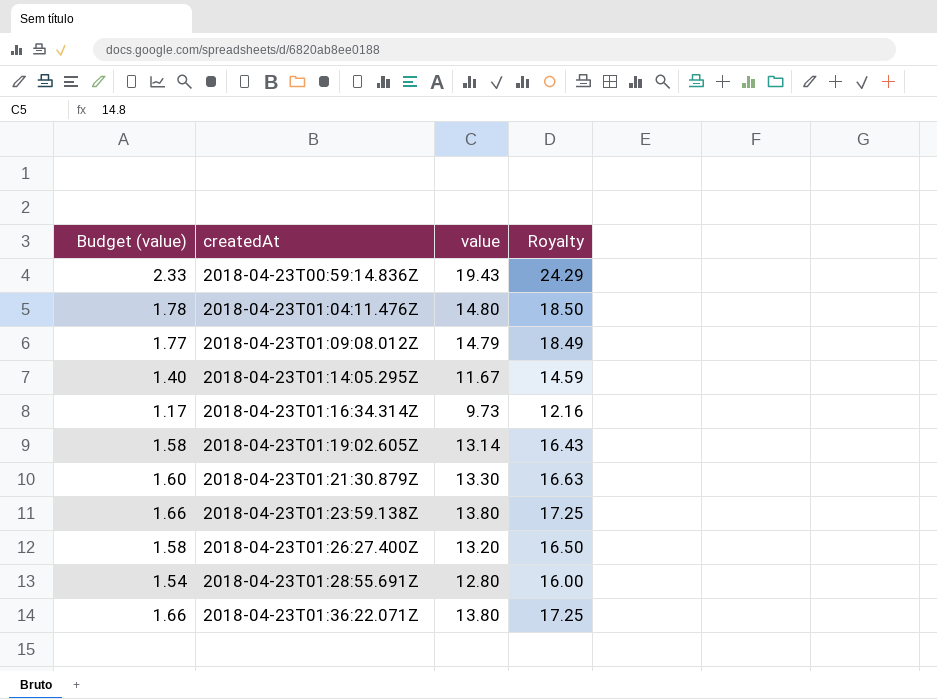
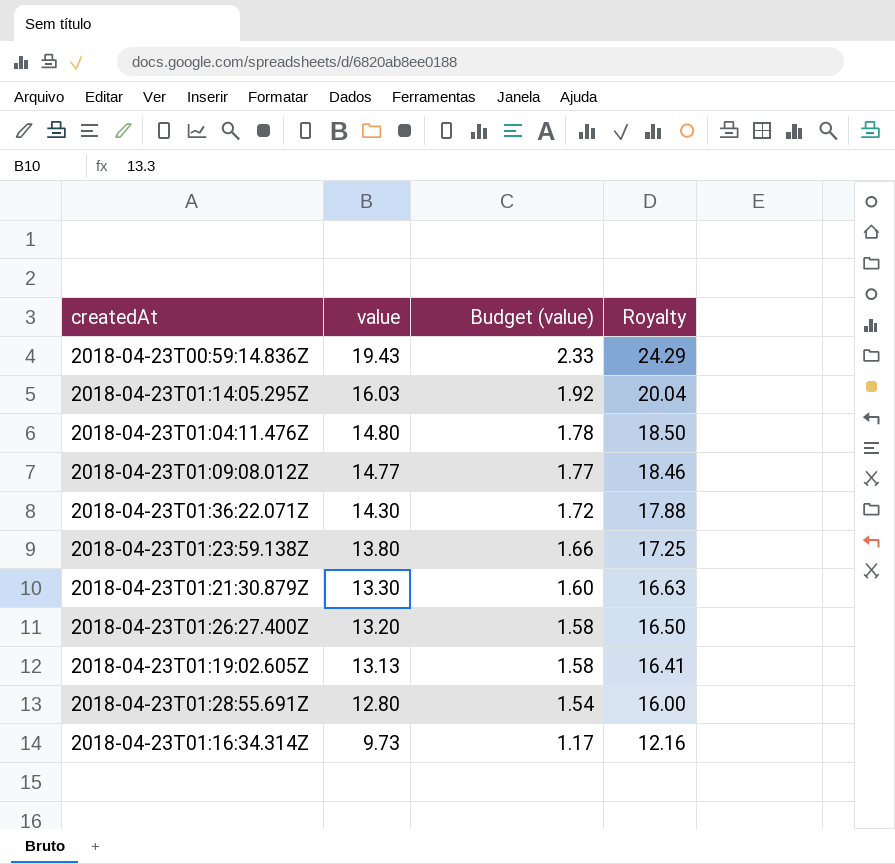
row order: createdAt ascending -> value descending
column Budget (value) | position: 1 -> 3
2018-04-23T01:14:05.295Z | value: 11.67 -> 16.03
2018-04-23T01:14:05.295Z | Budget (value): 1.40 -> 1.92
2018-04-23T01:14:05.295Z | Royalty: 14.59 -> 20.04
2018-04-23T01:09:08.012Z | value: 14.79 -> 14.77
2018-04-23T01:09:08.012Z | Royalty: 18.49 -> 18.46
2018-04-23T01:36:22.071Z | value: 13.80 -> 14.30
2018-04-23T01:36:22.071Z | Budget (value): 1.66 -> 1.72
2018-04-23T01:36:22.071Z | Royalty: 17.25 -> 17.88
2018-04-23T01:19:02.605Z | value: 13.14 -> 13.13
2018-04-23T01:19:02.605Z | Royalty: 16.43 -> 16.41

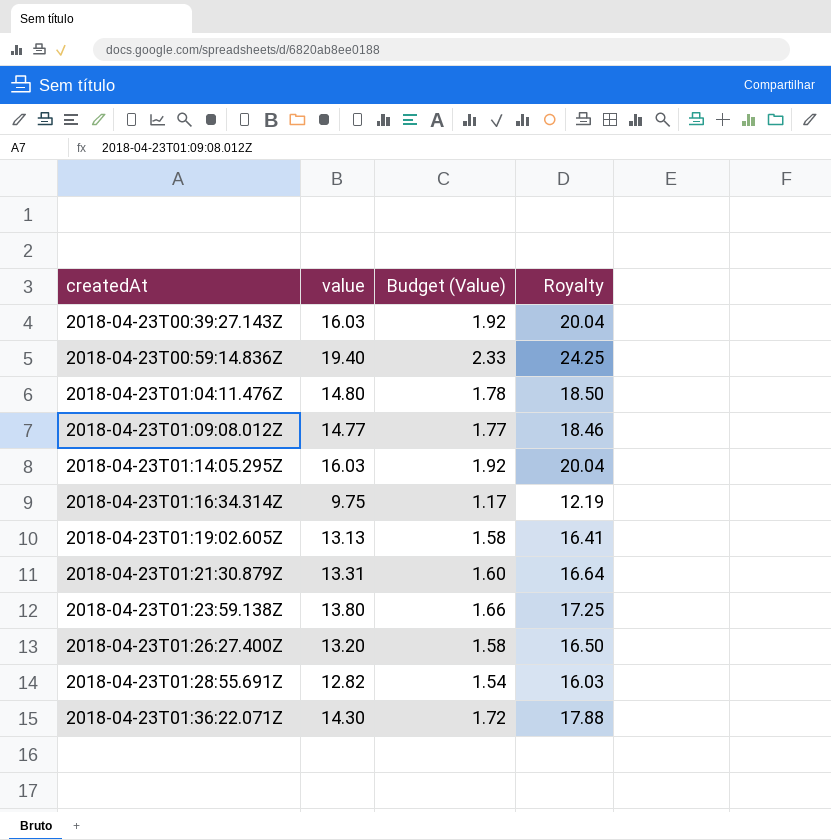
row order: value descending -> createdAt ascending
column name: Budget (value) -> Budget (Value)
row 2018-04-23T00:39:27.143Z: none -> 16.03 | 1.92 | 20.04
2018-04-23T00:59:14.836Z | value: 19.43 -> 19.40
2018-04-23T00:59:14.836Z | Royalty: 24.29 -> 24.25
2018-04-23T01:16:34.314Z | value: 9.73 -> 9.75
2018-04-23T01:16:34.314Z | Royalty: 12.16 -> 12.19
2018-04-23T01:21:30.879Z | value: 13.30 -> 13.31
2018-04-23T01:21:30.879Z | Royalty: 16.63 -> 16.64
2018-04-23T01:28:55.691Z | value: 12.80 -> 12.82
2018-04-23T01:28:55.691Z | Royalty: 16.00 -> 16.03

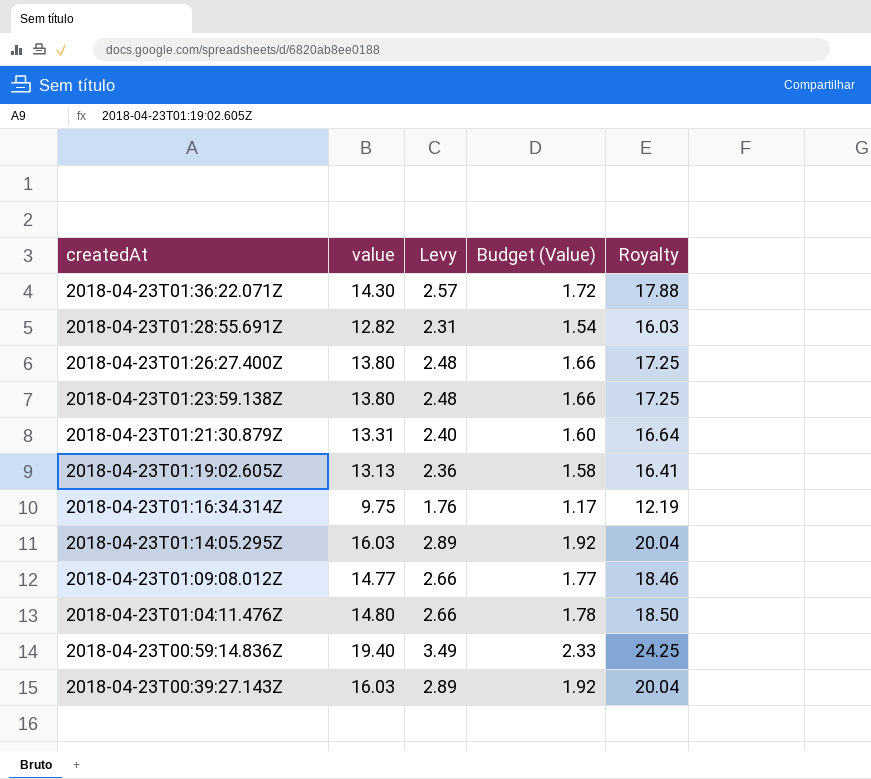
row order: createdAt ascending -> createdAt descending
column Levy | formula: none -> [value] * 0.18
2018-04-23T01:26:27.400Z | value: 13.20 -> 13.80
2018-04-23T01:26:27.400Z | Budget (Value): 1.58 -> 1.66
2018-04-23T01:26:27.400Z | Royalty: 16.50 -> 17.25

